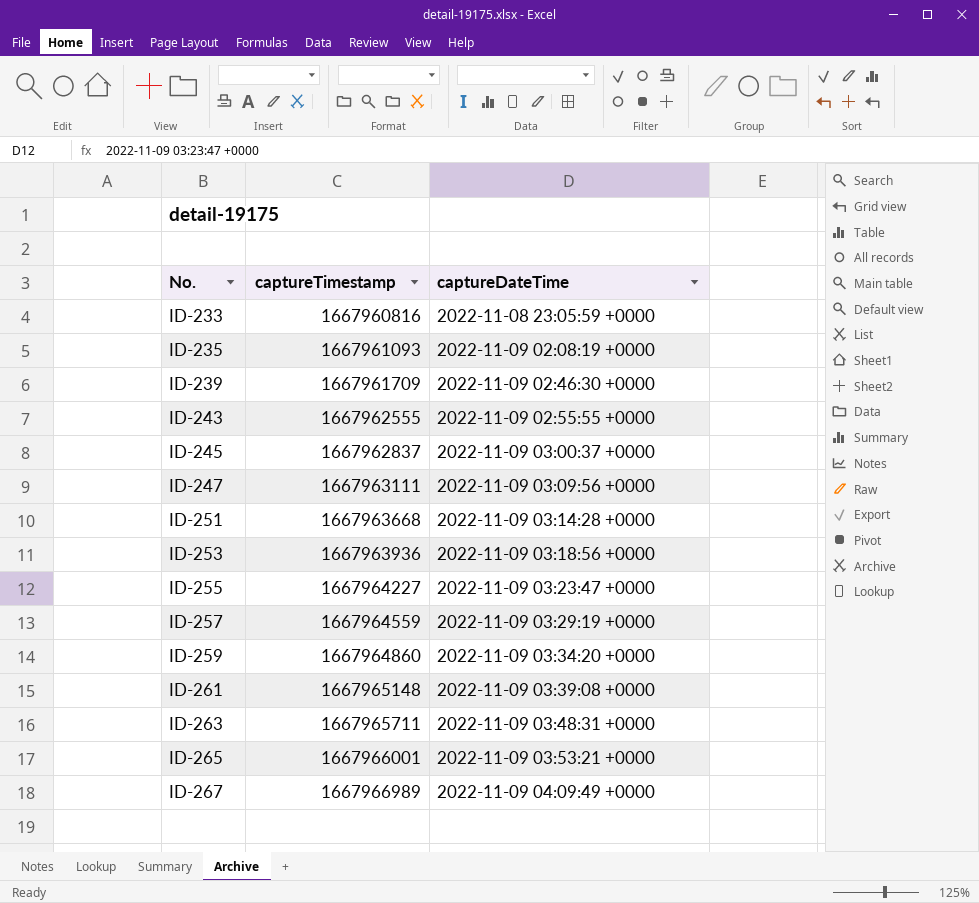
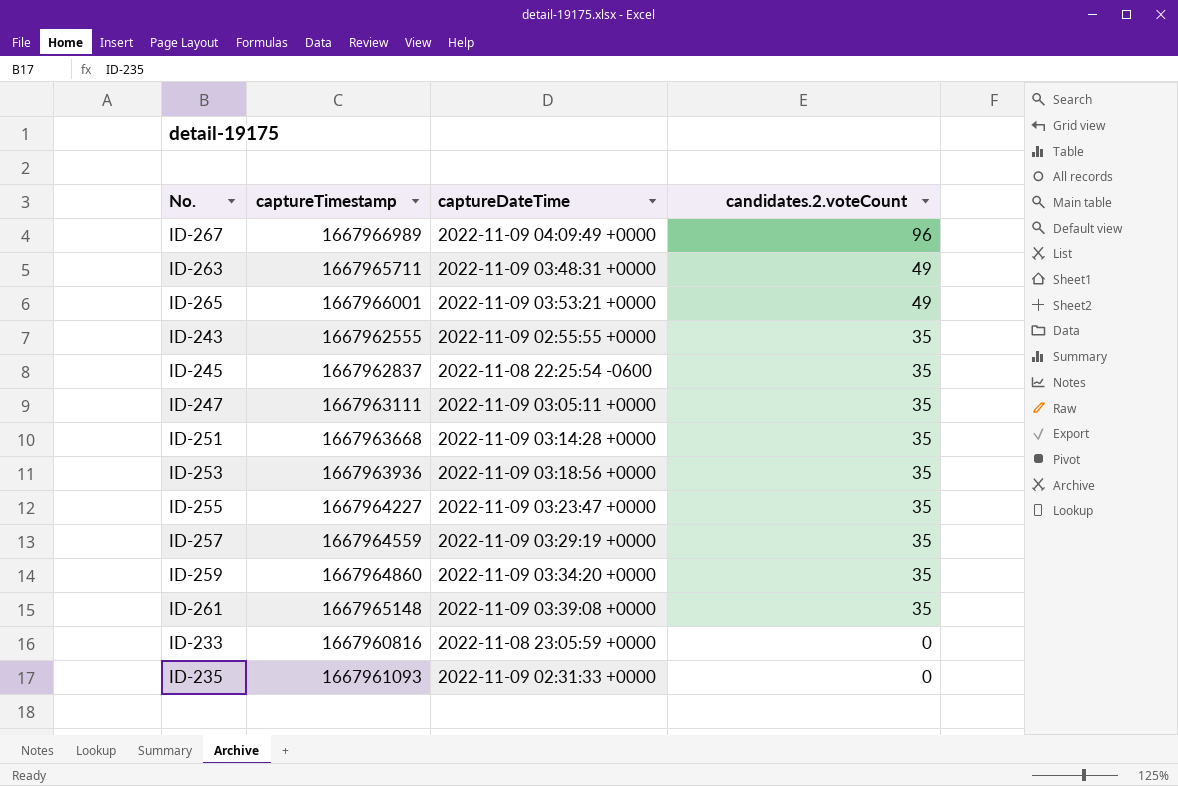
row order: No. ascending -> candidates.2.voteCount descending
column candidates.2.voteCount | position: none -> 4
row ID-239: 1667961709 | 2022-11-09 02:46:30 +0000 -> none
ID-245 | captureDateTime: 2022-11-09 03:00:37 +0000 -> 2022-11-08 22:25:54 -0600
ID-247 | captureDateTime: 2022-11-09 03:09:56 +0000 -> 2022-11-09 03:05:11 +0000
ID-235 | captureDateTime: 2022-11-09 02:08:19 +0000 -> 2022-11-09 02:31:33 +0000

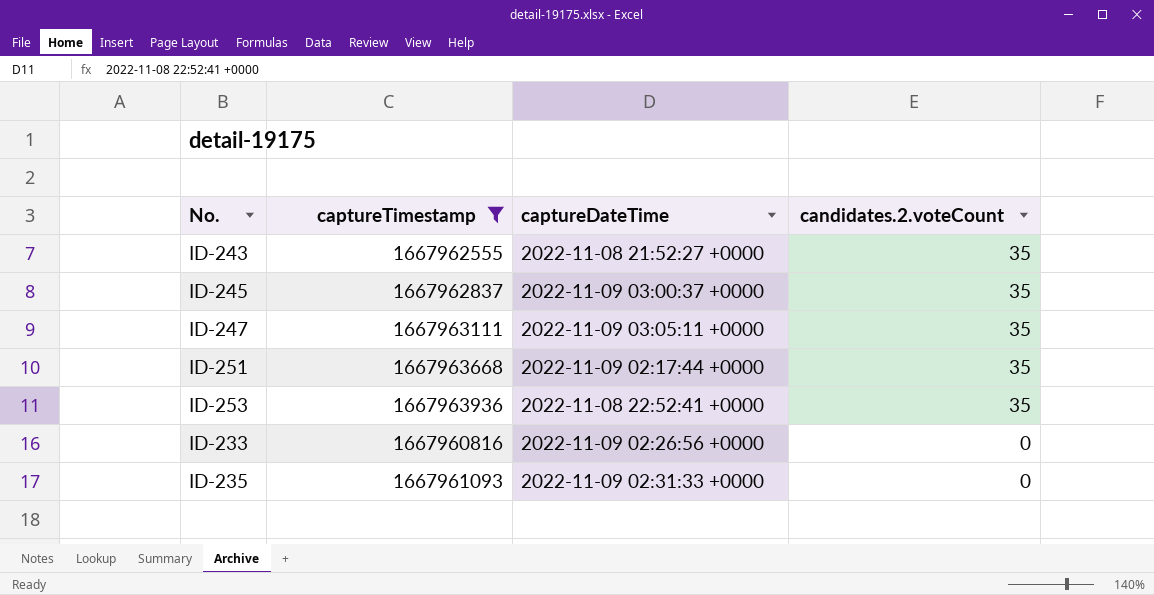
filter: none -> captureTimestamp <= 1667963936
ID-243 | captureDateTime: 2022-11-09 02:55:55 +0000 -> 2022-11-08 21:52:27 +0000
ID-245 | captureDateTime: 2022-11-08 22:25:54 -0600 -> 2022-11-09 03:00:37 +0000
ID-251 | captureDateTime: 2022-11-09 03:14:28 +0000 -> 2022-11-09 02:17:44 +0000
ID-253 | captureDateTime: 2022-11-09 03:18:56 +0000 -> 2022-11-08 22:52:41 +0000
ID-233 | captureDateTime: 2022-11-08 23:05:59 +0000 -> 2022-11-09 02:26:56 +0000

